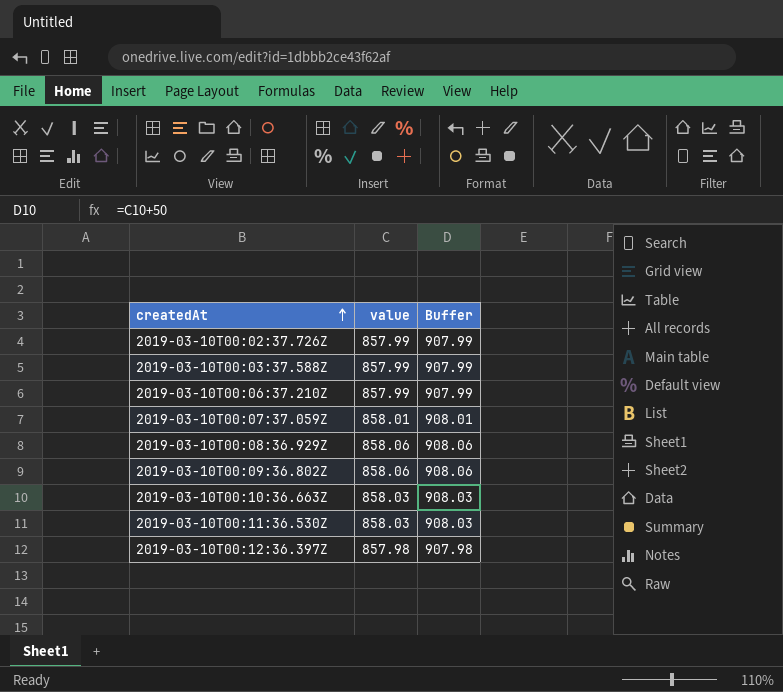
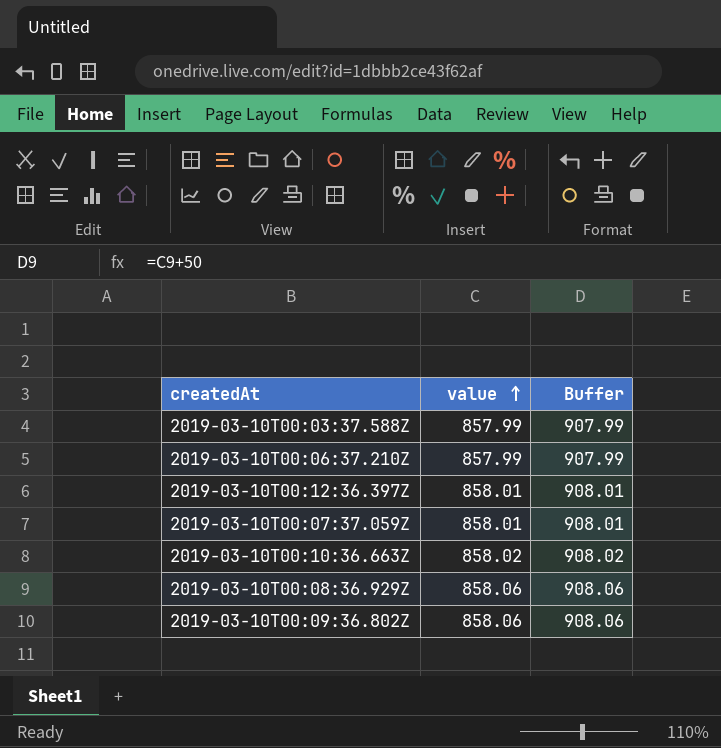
row order: createdAt ascending -> value ascending
row 2019-03-10T00:02:37.726Z: 857.99 | 907.99 -> none
row 2019-03-10T00:11:36.530Z: 858.03 | 908.03 -> none
2019-03-10T00:12:36.397Z | value: 857.98 -> 858.01
2019-03-10T00:12:36.397Z | Buffer: 907.98 -> 908.01
2019-03-10T00:10:36.663Z | value: 858.03 -> 858.02
2019-03-10T00:10:36.663Z | Buffer: 908.03 -> 908.02

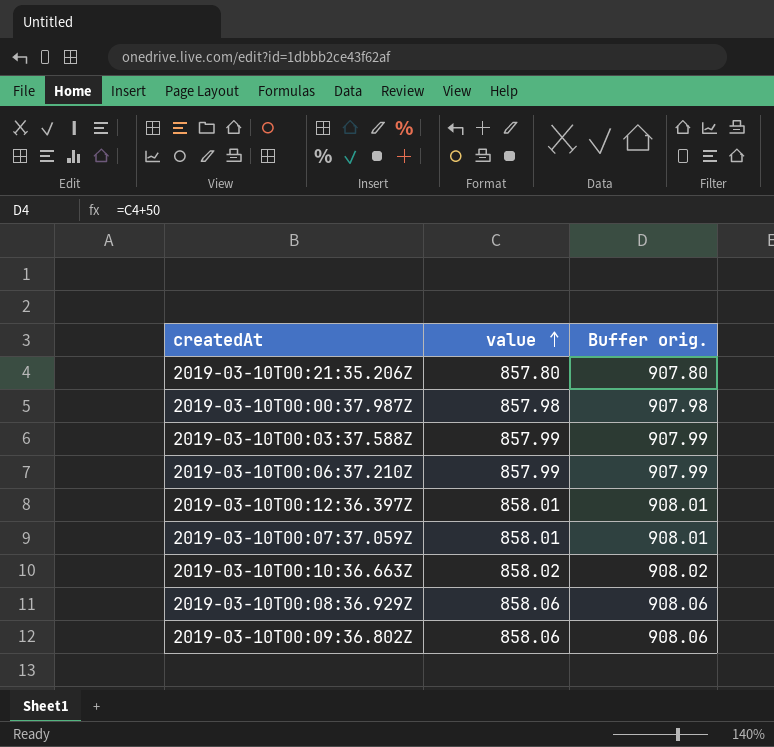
column name: Buffer -> Buffer orig.
row 2019-03-10T00:21:35.206Z: none -> 857.80 | 907.80
row 2019-03-10T00:00:37.987Z: none -> 857.98 | 907.98

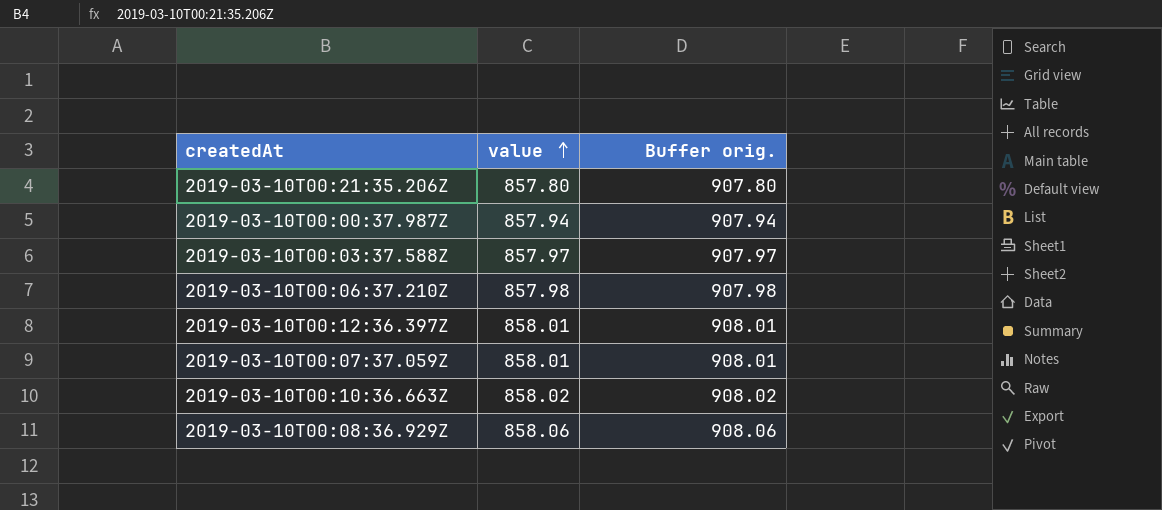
row 2019-03-10T00:09:36.802Z: 858.06 | 908.06 -> none
2019-03-10T00:00:37.987Z | value: 857.98 -> 857.94
2019-03-10T00:00:37.987Z | Buffer orig.: 907.98 -> 907.94
2019-03-10T00:03:37.588Z | value: 857.99 -> 857.97
2019-03-10T00:03:37.588Z | Buffer orig.: 907.99 -> 907.97
2019-03-10T00:06:37.210Z | value: 857.99 -> 857.98
2019-03-10T00:06:37.210Z | Buffer orig.: 907.99 -> 907.98

